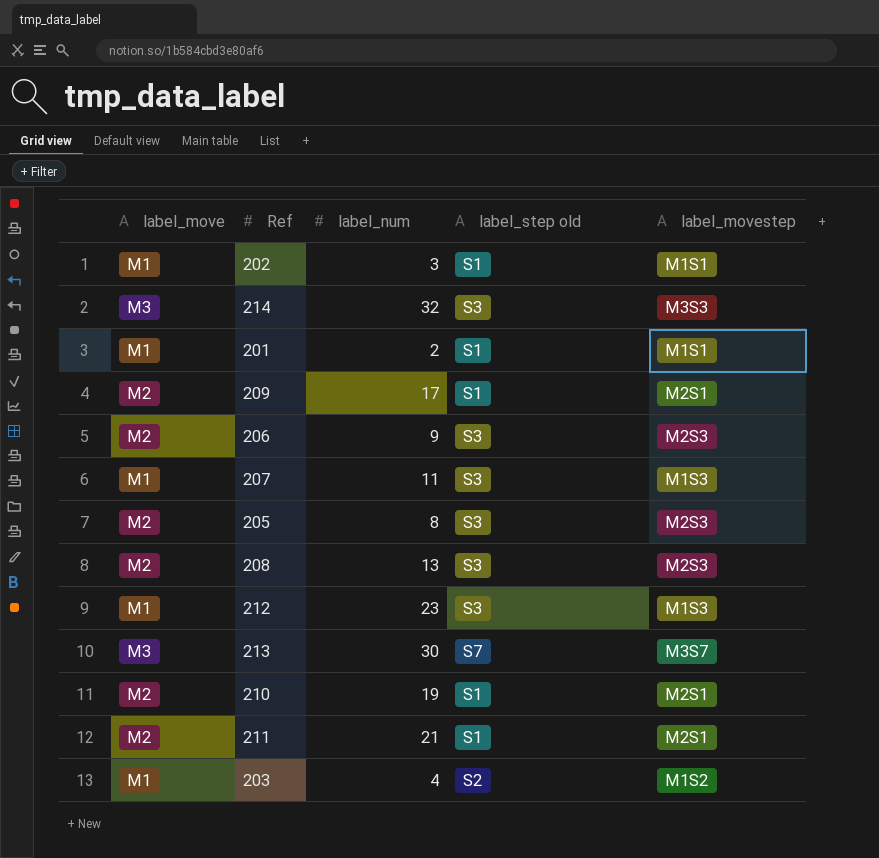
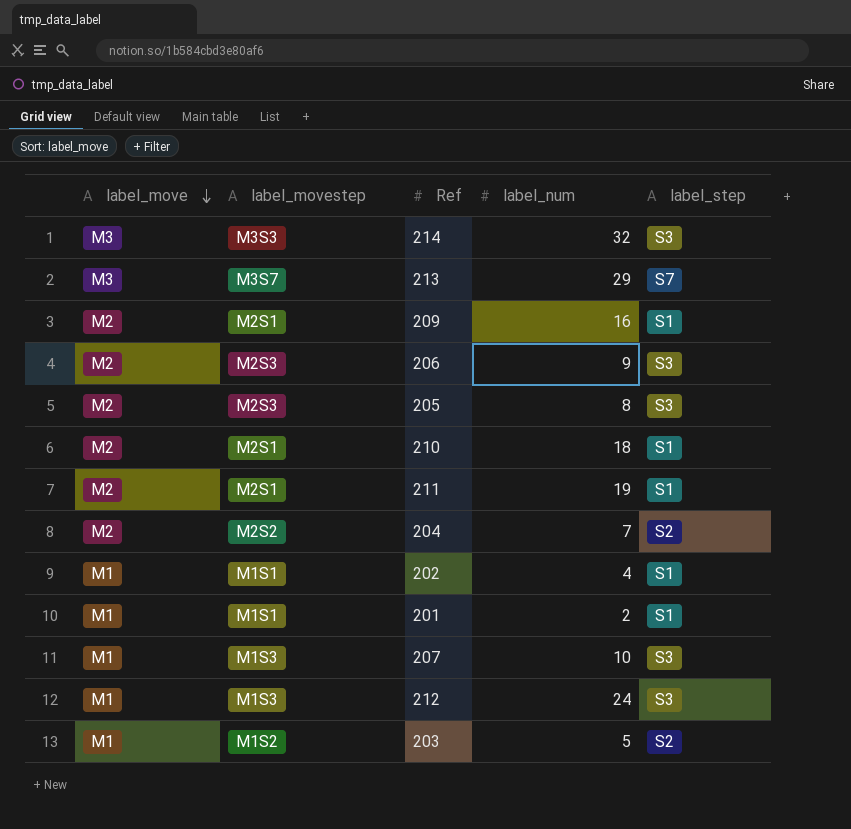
row order: none -> label_move descending
column label_movestep | position: 5 -> 2
column name: label_step old -> label_step
row 208: M2 | 13 | S3 | M2S3 -> none
213 | label_num: 30 -> 29
209 | label_num: 17 -> 16
210 | label_num: 19 -> 18
211 | label_num: 21 -> 19
row 204: none -> M2 | M2S2 | 7 | S2
202 | label_num: 3 -> 4
207 | label_num: 11 -> 10
212 | label_num: 23 -> 24
203 | label_num: 4 -> 5

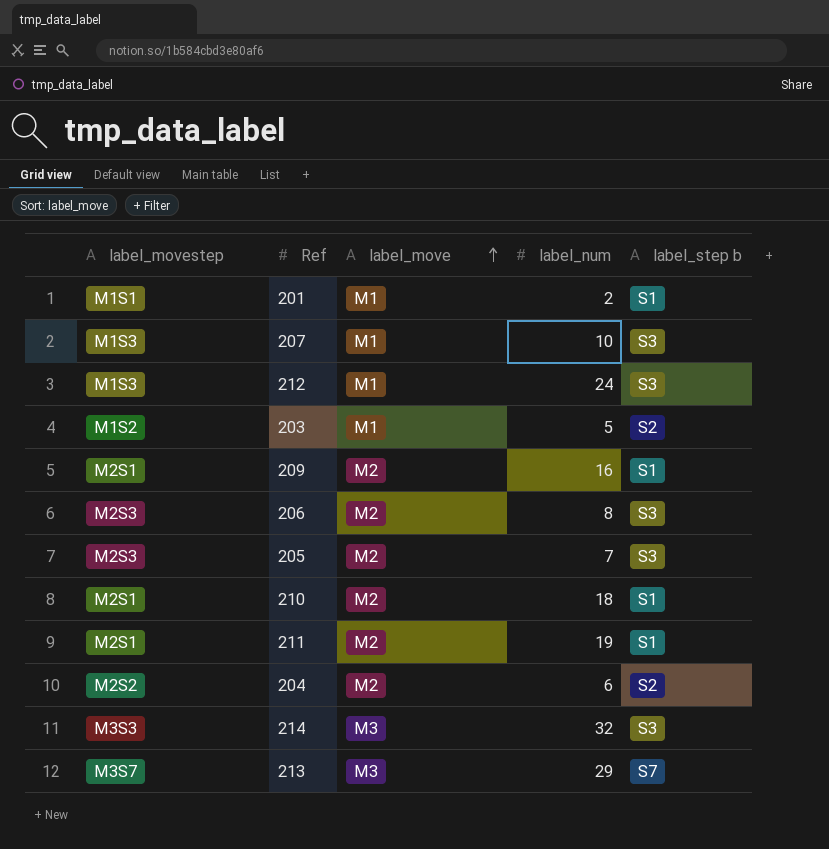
row order: label_move descending -> label_move ascending
column label_move | position: 1 -> 3
column name: label_step -> label_step b
row 202: M1 | M1S1 | 4 | S1 -> none
206 | label_num: 9 -> 8
205 | label_num: 8 -> 7
204 | label_num: 7 -> 6

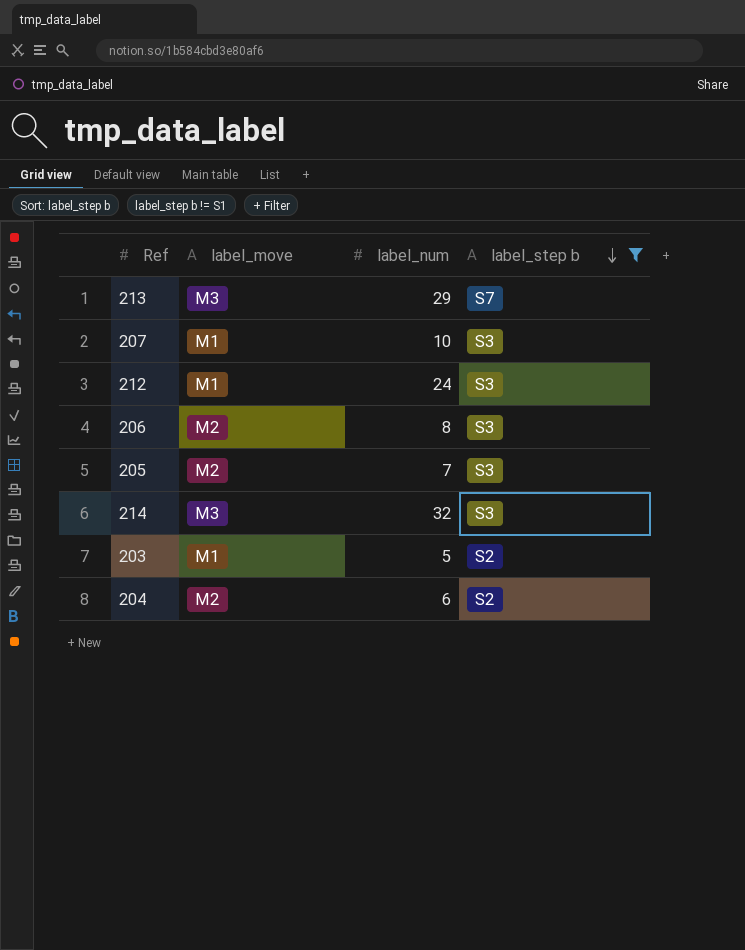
filter: none -> label_step b != S1
row order: label_move ascending -> label_step b descending
column label_movestep | position: 1 -> none

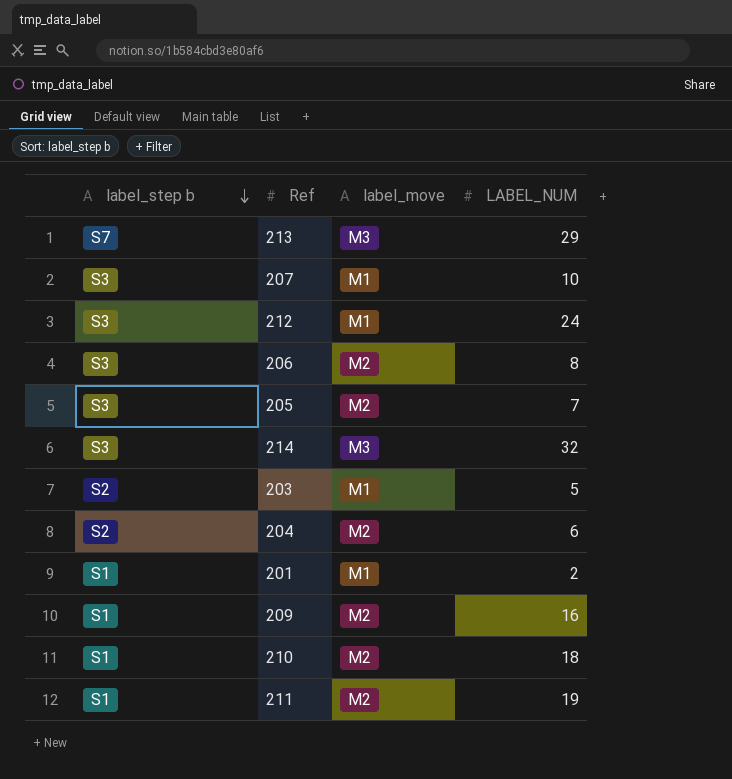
filter: label_step b != S1 -> none
column label_step b | position: 4 -> 1
column name: label_num -> LABEL_NUM

